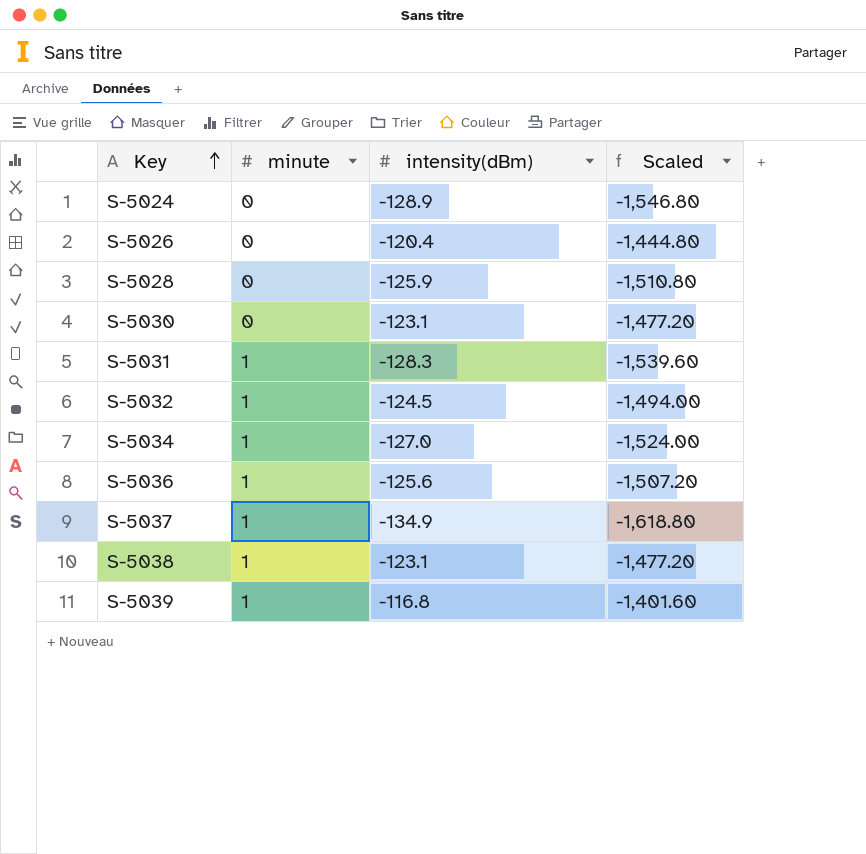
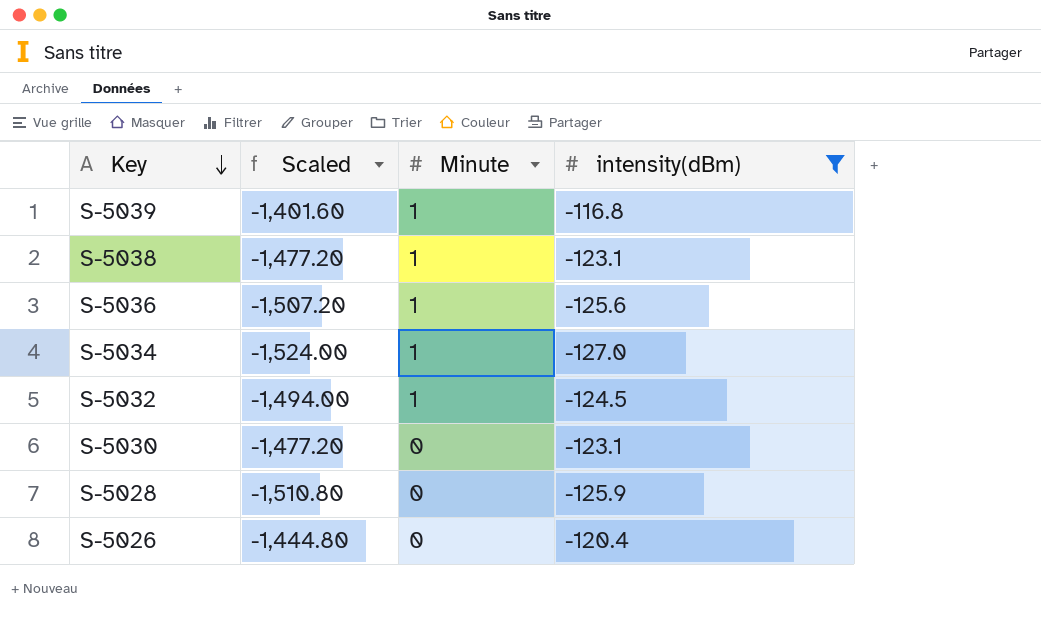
filter: none -> intensity(dBm) >= -127.0
row order: Key ascending -> Key descending
column Scaled | position: 4 -> 2
column name: minute -> Minute

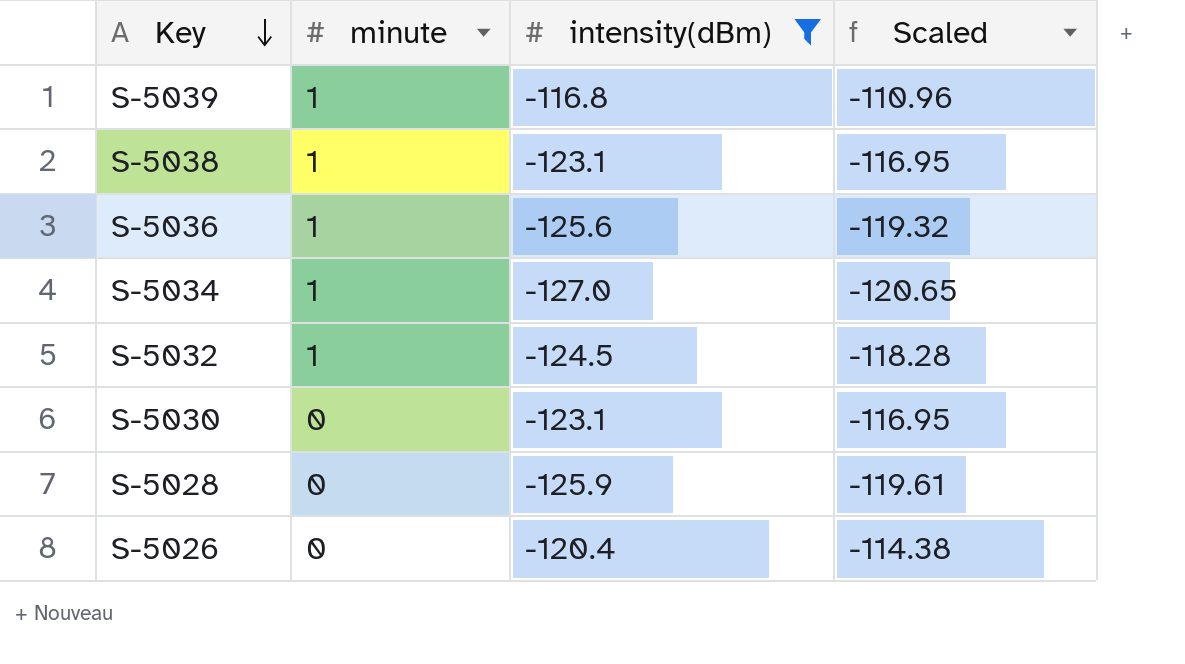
column name: Minute -> minute
column Scaled | formula: [intensity(dBm)] * 12 -> [intensity(dBm)] * 0.95
column Scaled | position: 2 -> 4

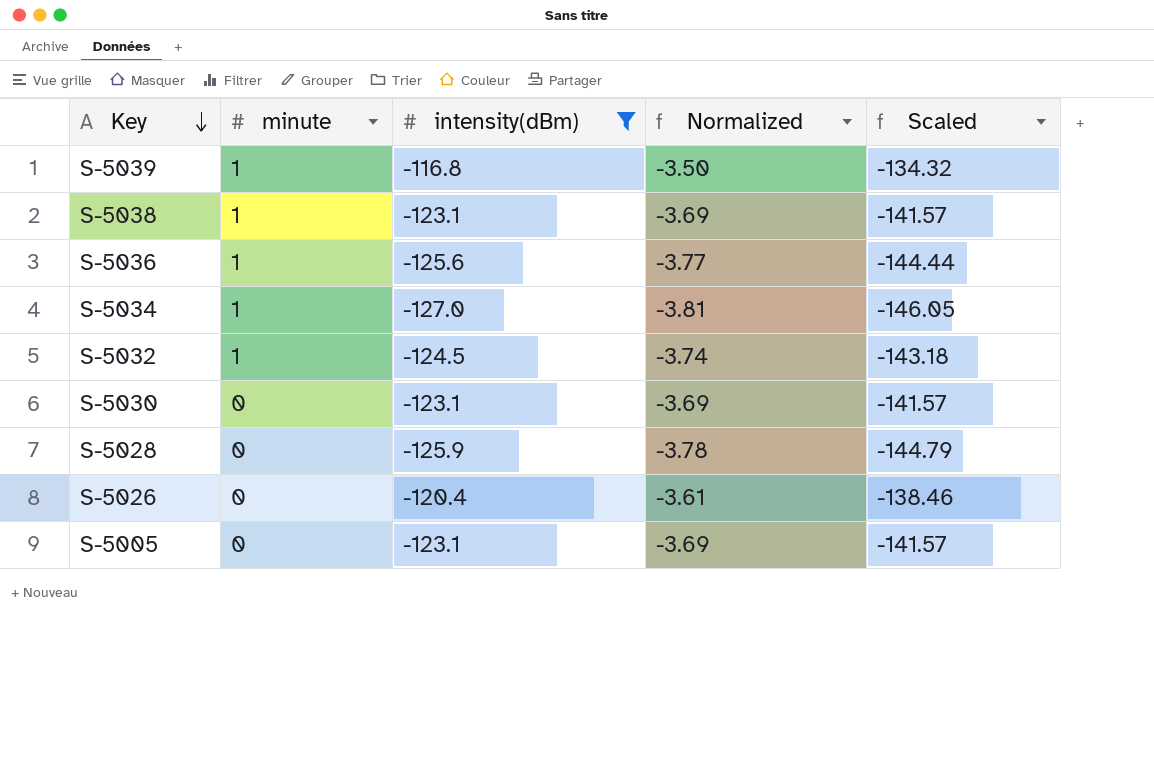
column Normalized | formula: none -> [intensity(dBm)] * 0.03
column Scaled | formula: [intensity(dBm)] * 0.95 -> [intensity(dBm)] * 1.15
row S-5005: none -> 0 | -123.1 | -3.69 | -141.57

